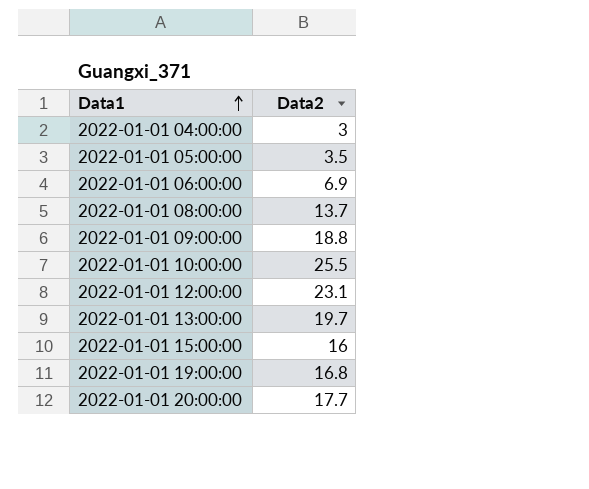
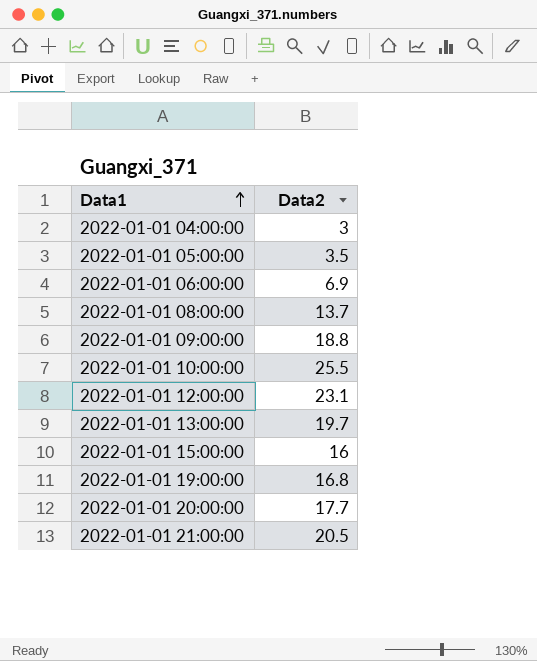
row 2022-01-01 21:00:00: none -> 20.5

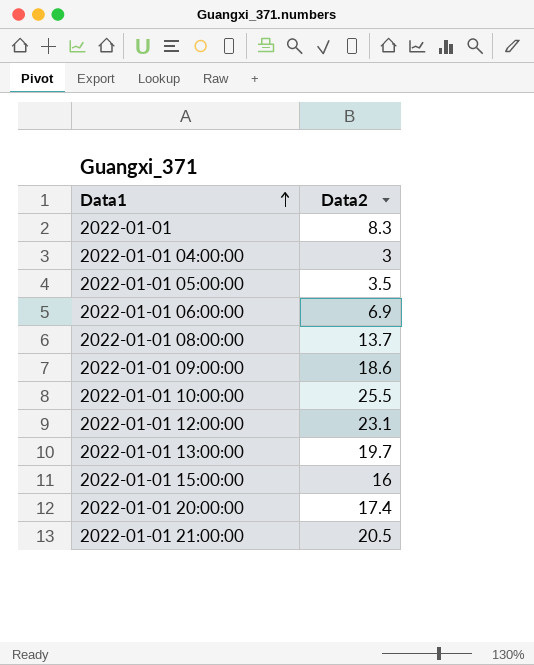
row 2022-01-01 19:00:00: 16.8 -> none
row 2022-01-01: none -> 8.3
2022-01-01 09:00:00 | Data2: 18.8 -> 18.6
2022-01-01 20:00:00 | Data2: 17.7 -> 17.4

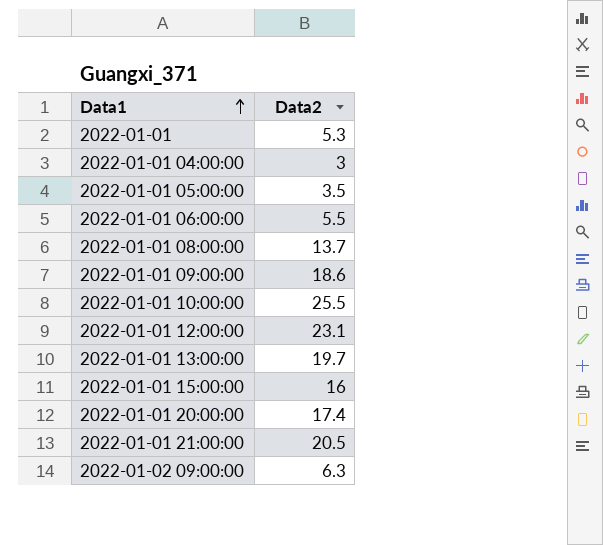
2022-01-01 | Data2: 8.3 -> 5.3
2022-01-01 06:00:00 | Data2: 6.9 -> 5.5
row 2022-01-02 09:00:00: none -> 6.3

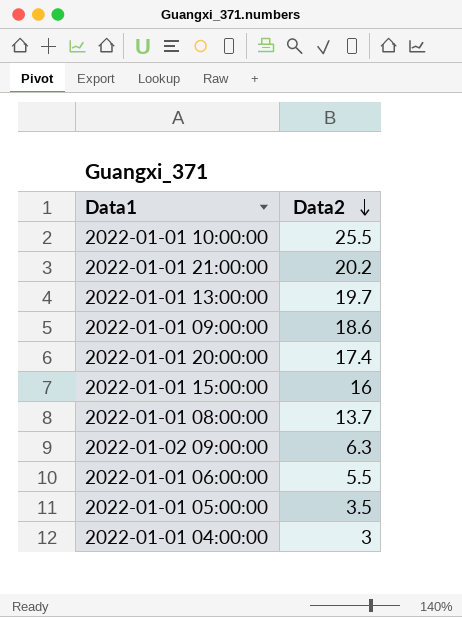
row order: Data1 ascending -> Data2 descending
row 2022-01-01: 5.3 -> none
row 2022-01-01 12:00:00: 23.1 -> none
2022-01-01 21:00:00 | Data2: 20.5 -> 20.2

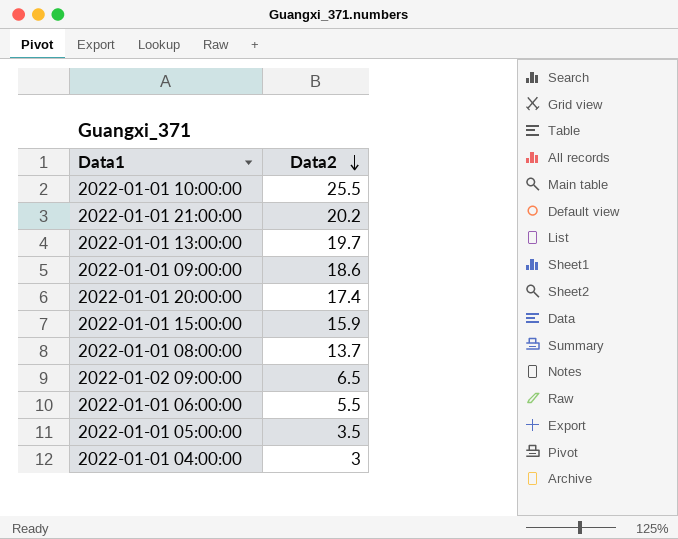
2022-01-01 15:00:00 | Data2: 16 -> 15.9
2022-01-02 09:00:00 | Data2: 6.3 -> 6.5

